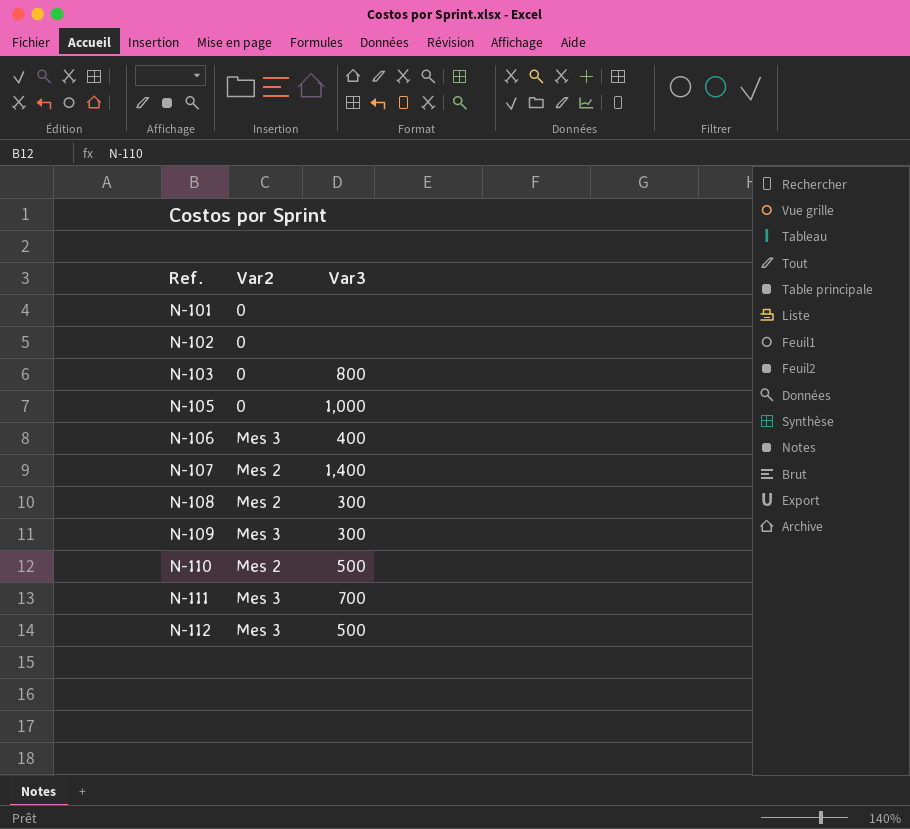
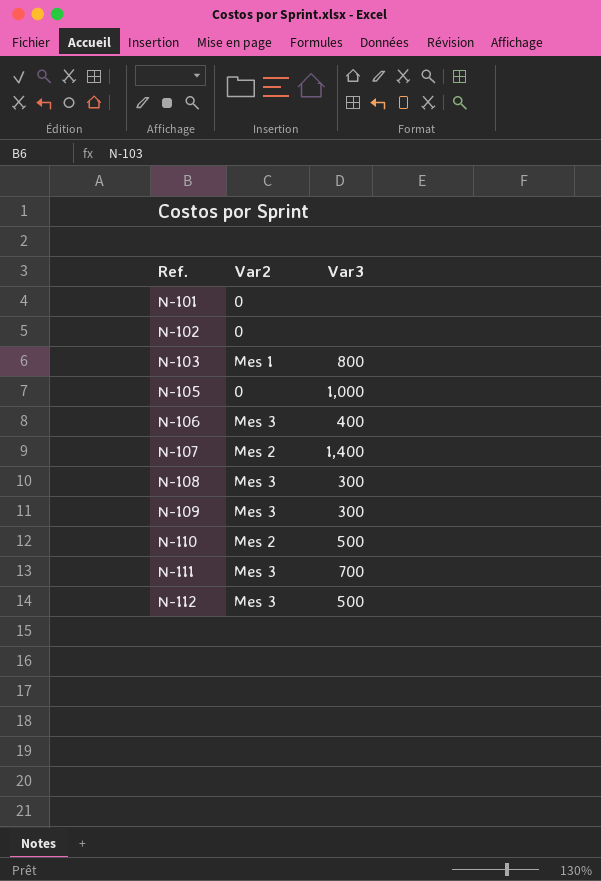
N-103 | Var2: 0 -> Mes 1
N-108 | Var2: Mes 2 -> Mes 3

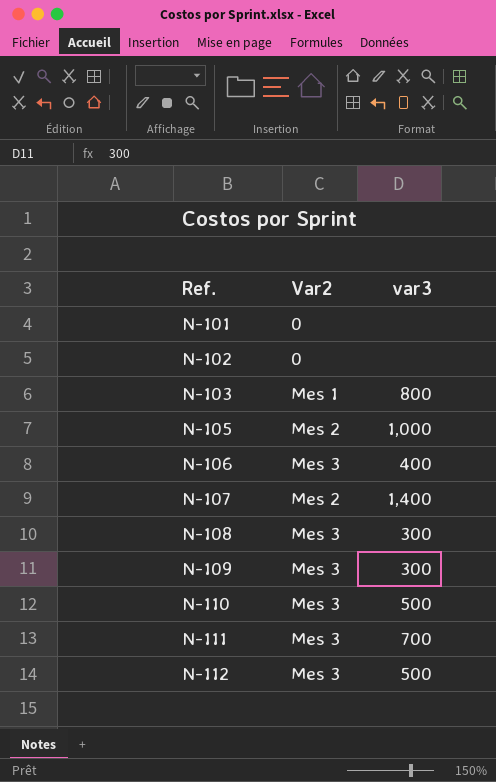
column name: Var3 -> var3
N-105 | Var2: 0 -> Mes 2
N-110 | Var2: Mes 2 -> Mes 3

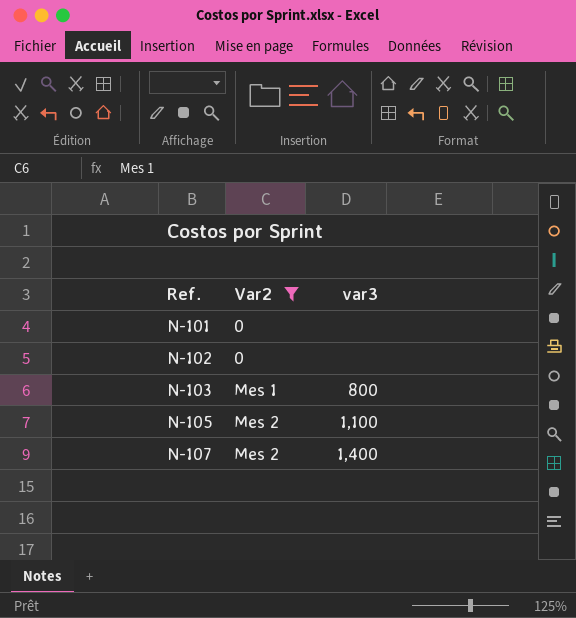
filter: none -> Var2 != Mes 3
N-105 | var3: 1,000 -> 1,100

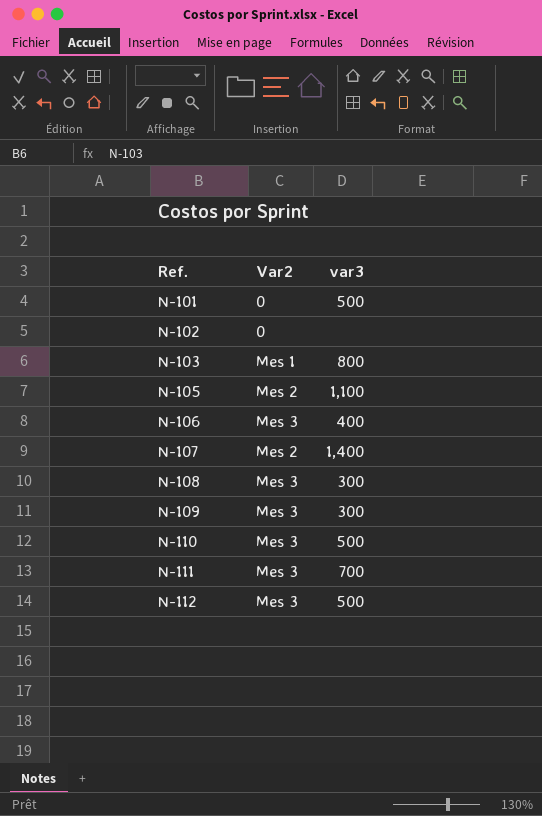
filter: Var2 != Mes 3 -> none
N-101 | var3: none -> 500

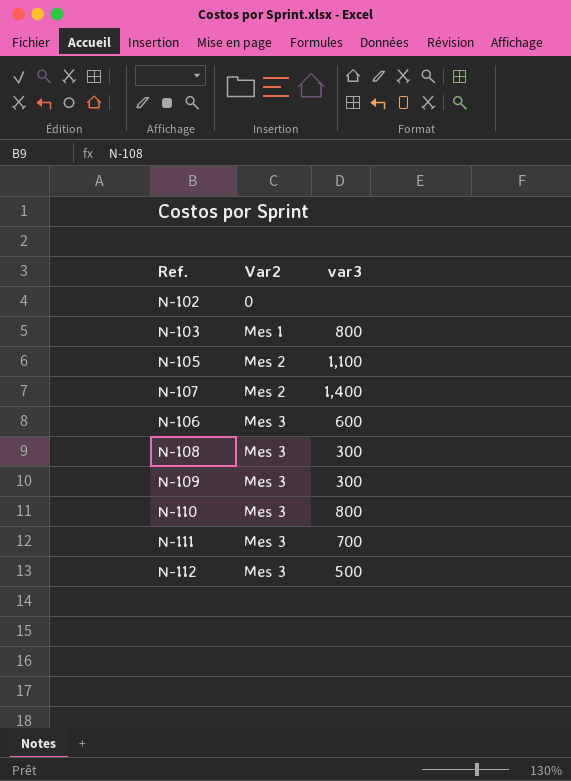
row order: Ref. ascending -> Var2 ascending
row N-101: 0 | 500 -> none
N-106 | var3: 400 -> 600
N-110 | var3: 500 -> 800

